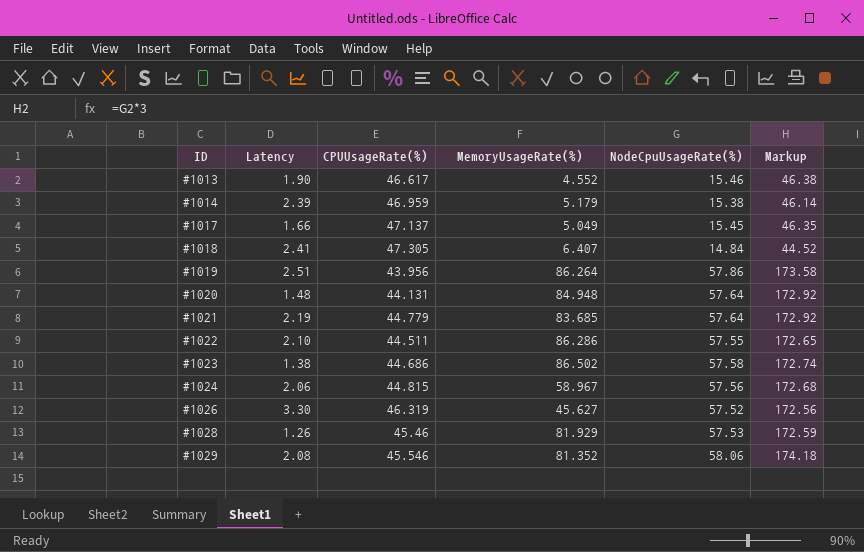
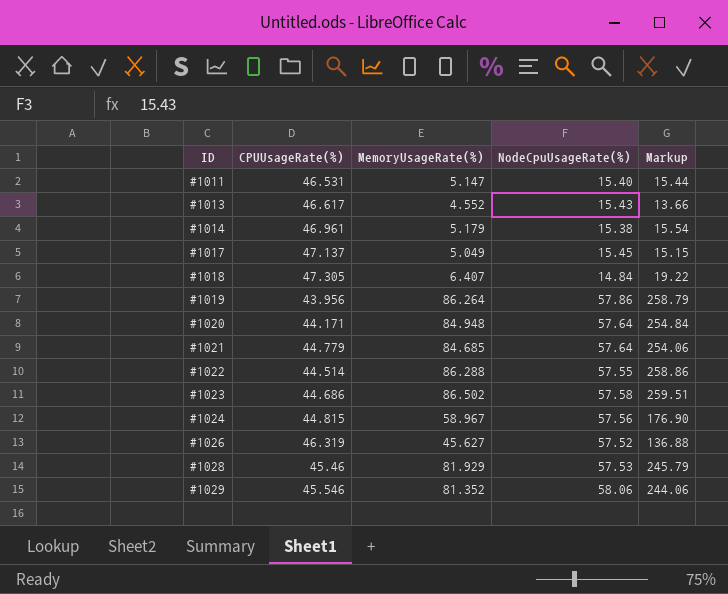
column Latency | position: 2 -> none
column Markup | formula: [NodeCpuUsageRate(%)] * 3 -> [MemoryUsageRate(%)] * 3
row #1011: none -> 46.531 | 5.147 | 15.40 | 15.44
#1013 | NodeCpuUsageRate(%): 15.46 -> 15.43
#1014 | CPUUsageRate(%): 46.959 -> 46.961
#1020 | CPUUsageRate(%): 44.131 -> 44.171
#1021 | MemoryUsageRate(%): 83.685 -> 84.685
#1022 | CPUUsageRate(%): 44.511 -> 44.514
#1022 | MemoryUsageRate(%): 86.286 -> 86.288

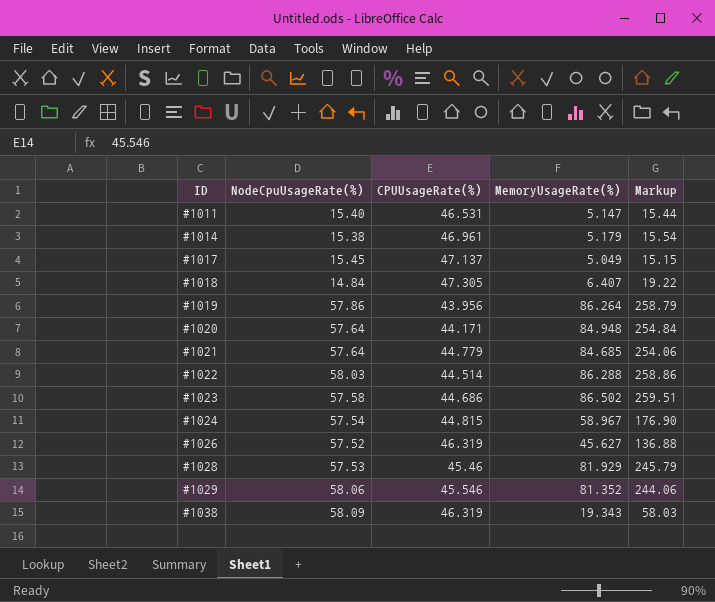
column NodeCpuUsageRate(%) | position: 4 -> 2
row #1013: 46.617 | 4.552 | 15.43 | 13.66 -> none
#1022 | NodeCpuUsageRate(%): 57.55 -> 58.03
#1024 | NodeCpuUsageRate(%): 57.56 -> 57.54
row #1038: none -> 58.09 | 46.319 | 19.343 | 58.03

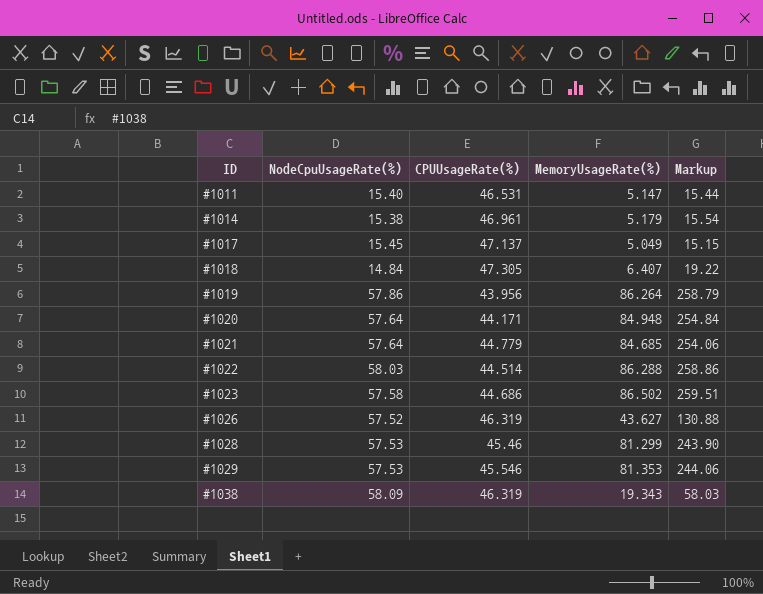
row #1024: 57.54 | 44.815 | 58.967 | 176.90 -> none
#1026 | MemoryUsageRate(%): 45.627 -> 43.627
#1026 | Markup: 136.88 -> 130.88
#1028 | MemoryUsageRate(%): 81.929 -> 81.299
#1028 | Markup: 245.79 -> 243.90
#1029 | NodeCpuUsageRate(%): 58.06 -> 57.53
#1029 | MemoryUsageRate(%): 81.352 -> 81.353

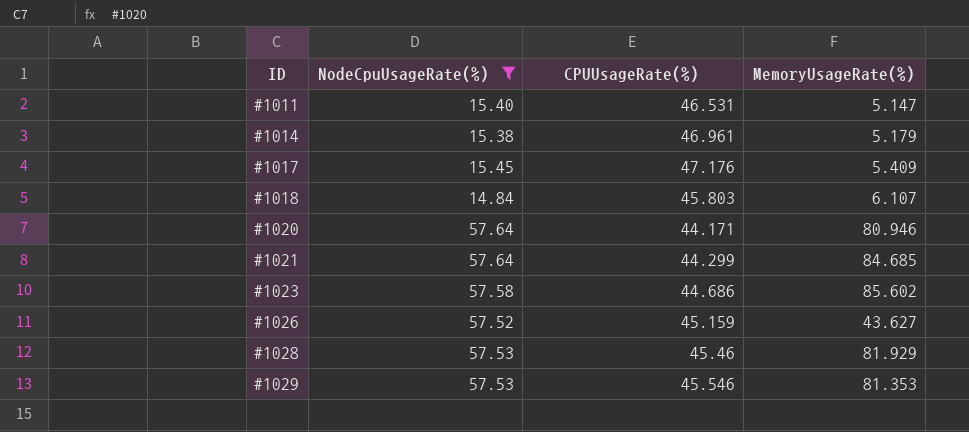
filter: none -> NodeCpuUsageRate(%) <= 57.64
column Markup | formula: [MemoryUsageRate(%)] * 3 -> none
#1017 | CPUUsageRate(%): 47.137 -> 47.176
#1017 | MemoryUsageRate(%): 5.049 -> 5.409
#1018 | CPUUsageRate(%): 47.305 -> 45.803
#1018 | MemoryUsageRate(%): 6.407 -> 6.107
#1020 | MemoryUsageRate(%): 84.948 -> 80.946
#1021 | CPUUsageRate(%): 44.779 -> 44.299
#1023 | MemoryUsageRate(%): 86.502 -> 85.602
#1026 | CPUUsageRate(%): 46.319 -> 45.159
#1028 | MemoryUsageRate(%): 81.299 -> 81.929

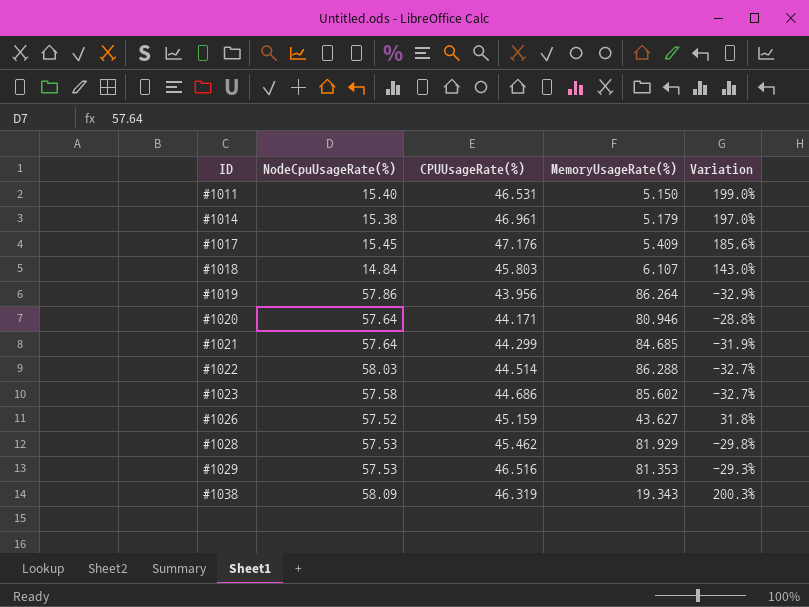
filter: NodeCpuUsageRate(%) <= 57.64 -> none
column Variation | formula: none -> ([NodeCpuUsageRate(%)] - [MemoryUsageRate(%)]) / [MemoryUsageRate(%)]
#1011 | MemoryUsageRate(%): 5.147 -> 5.150
#1028 | CPUUsageRate(%): 45.46 -> 45.462
#1029 | CPUUsageRate(%): 45.546 -> 46.516

